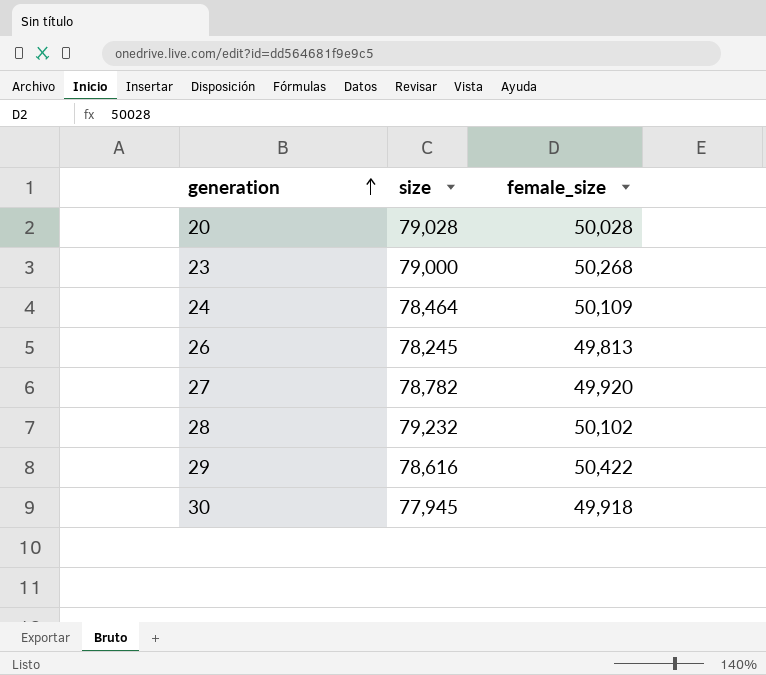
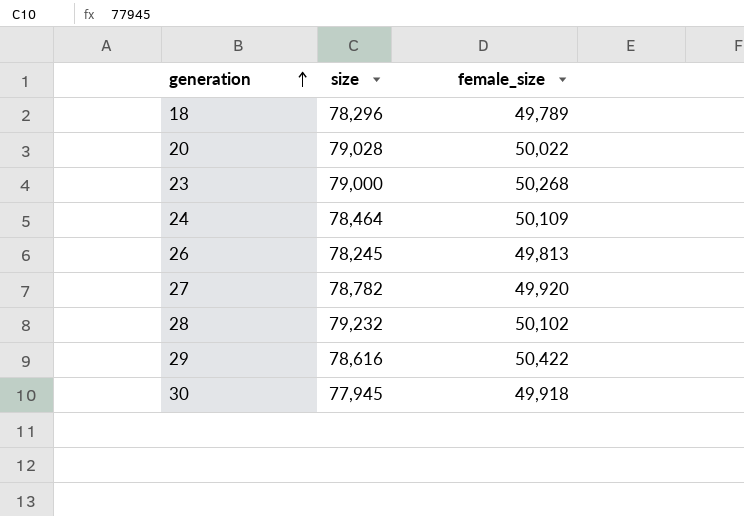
row 18: none -> 78,296 | 49,789
20 | female_size: 50,028 -> 50,022

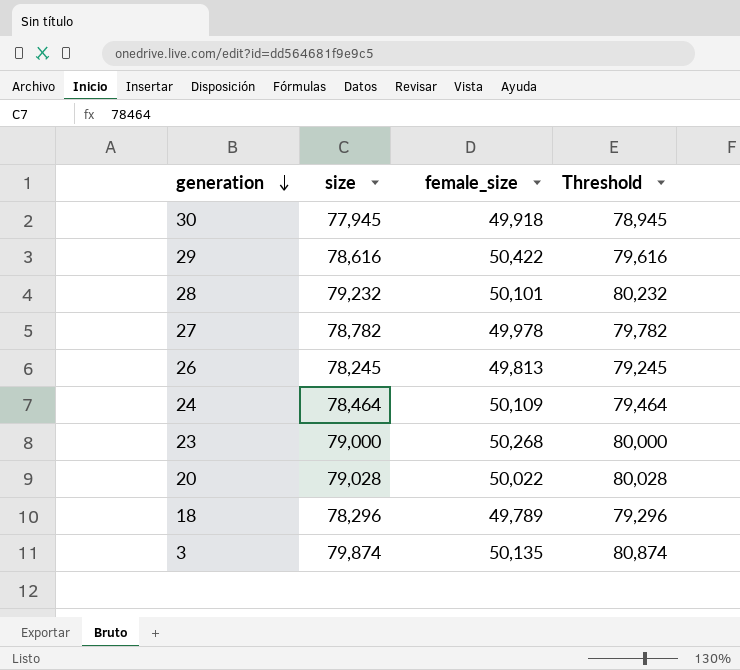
row order: generation ascending -> generation descending
column Threshold | formula: none -> [size] + 1000
28 | female_size: 50,102 -> 50,101
27 | female_size: 49,920 -> 49,978
row 3: none -> 79,874 | 50,135 | 80,874

